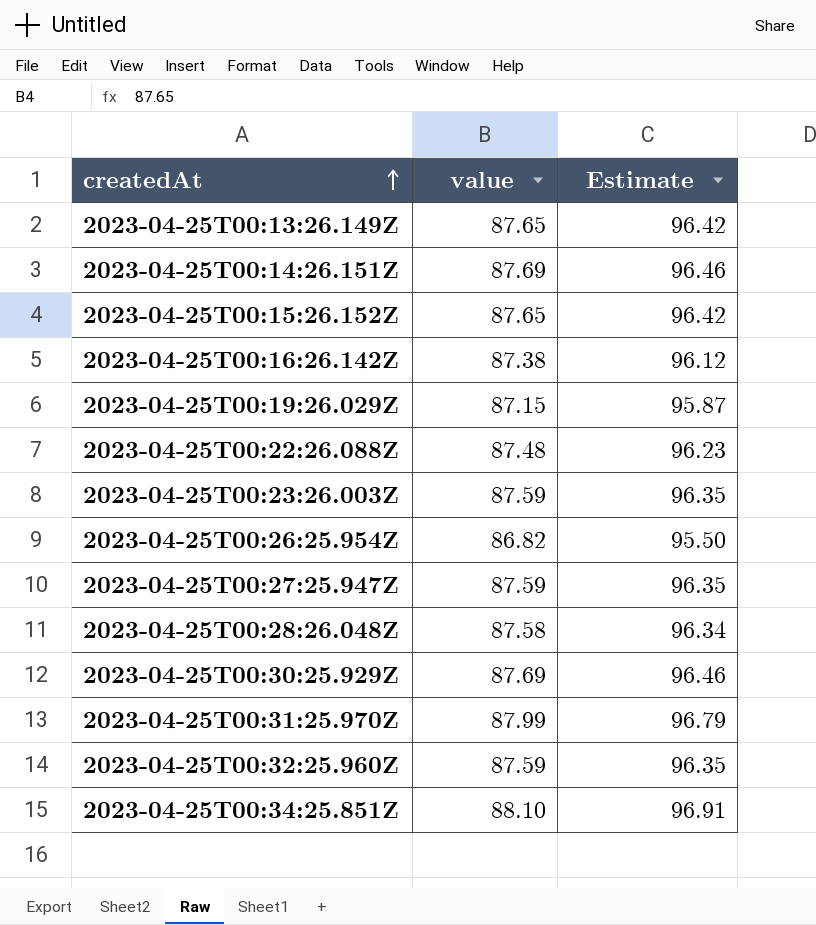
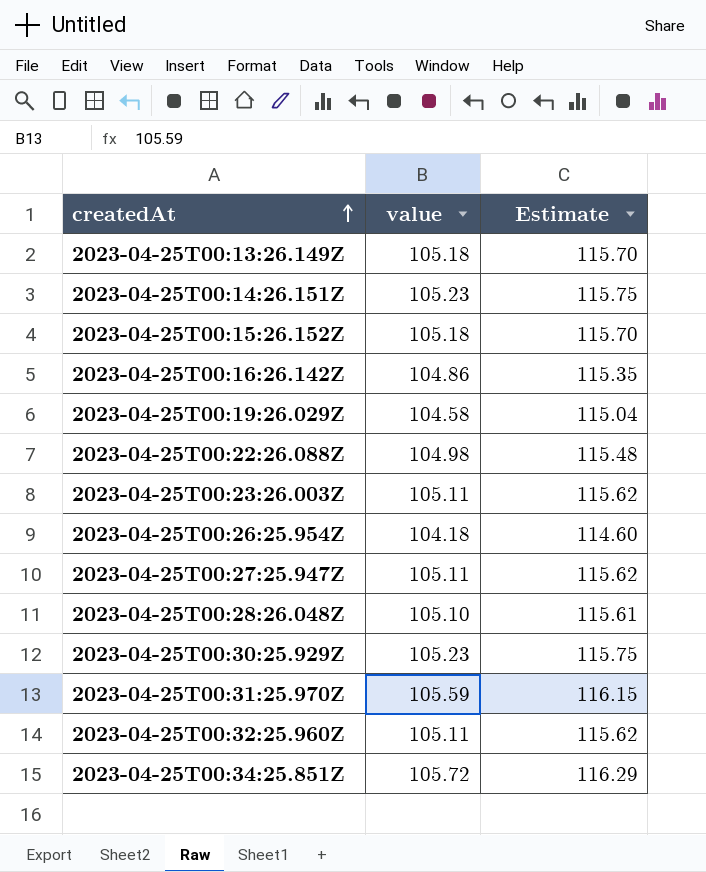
2023-04-25T00:13:26.149Z | value: 87.65 -> 105.18
2023-04-25T00:13:26.149Z | Estimate: 96.42 -> 115.70
2023-04-25T00:14:26.151Z | value: 87.69 -> 105.23
2023-04-25T00:14:26.151Z | Estimate: 96.46 -> 115.75
2023-04-25T00:15:26.152Z | value: 87.65 -> 105.18
2023-04-25T00:15:26.152Z | Estimate: 96.42 -> 115.70
2023-04-25T00:16:26.142Z | value: 87.38 -> 104.86
2023-04-25T00:16:26.142Z | Estimate: 96.12 -> 115.35
2023-04-25T00:19:26.029Z | value: 87.15 -> 104.58
2023-04-25T00:19:26.029Z | Estimate: 95.87 -> 115.04
2023-04-25T00:22:26.088Z | value: 87.48 -> 104.98
2023-04-25T00:22:26.088Z | Estimate: 96.23 -> 115.48
2023-04-25T00:23:26.003Z | value: 87.59 -> 105.11
2023-04-25T00:23:26.003Z | Estimate: 96.35 -> 115.62
2023-04-25T00:26:25.954Z | value: 86.82 -> 104.18
2023-04-25T00:26:25.954Z | Estimate: 95.50 -> 114.60
2023-04-25T00:27:25.947Z | value: 87.59 -> 105.11
2023-04-25T00:27:25.947Z | Estimate: 96.35 -> 115.62
2023-04-25T00:28:26.048Z | value: 87.58 -> 105.10
2023-04-25T00:28:26.048Z | Estimate: 96.34 -> 115.61
2023-04-25T00:30:25.929Z | value: 87.69 -> 105.23
2023-04-25T00:30:25.929Z | Estimate: 96.46 -> 115.75
2023-04-25T00:31:25.970Z | value: 87.99 -> 105.59
2023-04-25T00:31:25.970Z | Estimate: 96.79 -> 116.15
2023-04-25T00:32:25.960Z | value: 87.59 -> 105.11
2023-04-25T00:32:25.960Z | Estimate: 96.35 -> 115.62
2023-04-25T00:34:25.851Z | value: 88.10 -> 105.72
2023-04-25T00:34:25.851Z | Estimate: 96.91 -> 116.29

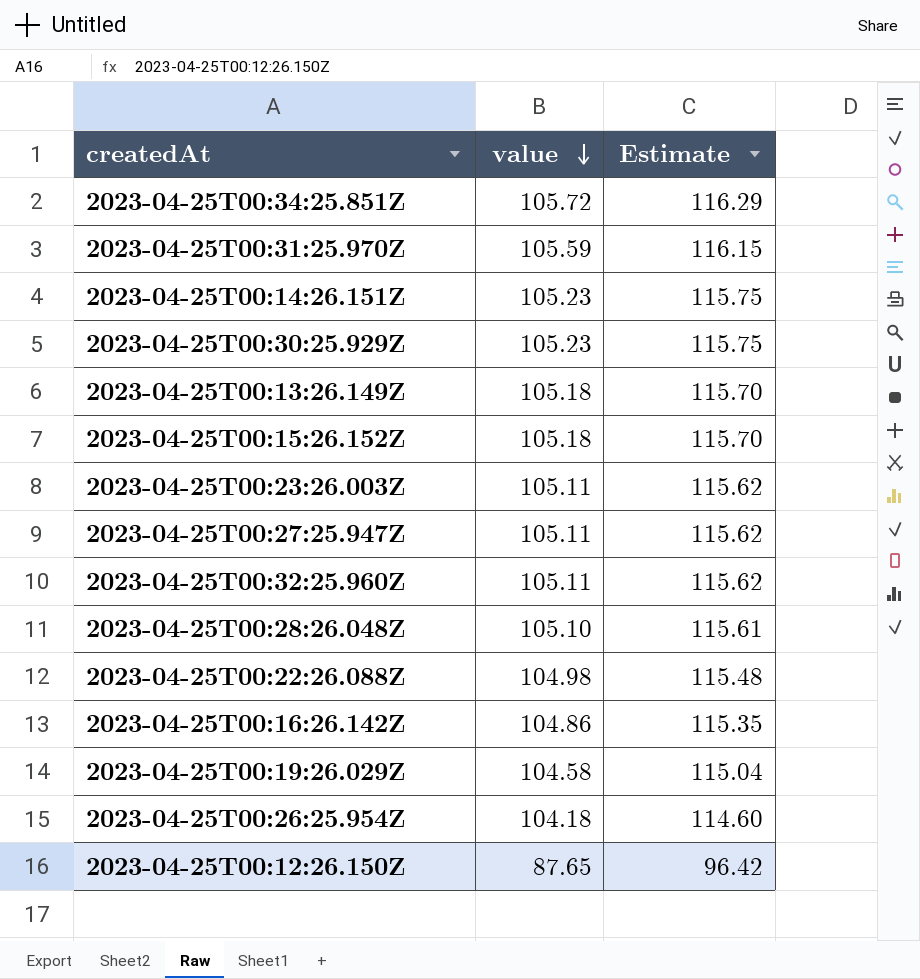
row order: createdAt ascending -> value descending
row 2023-04-25T00:12:26.150Z: none -> 87.65 | 96.42

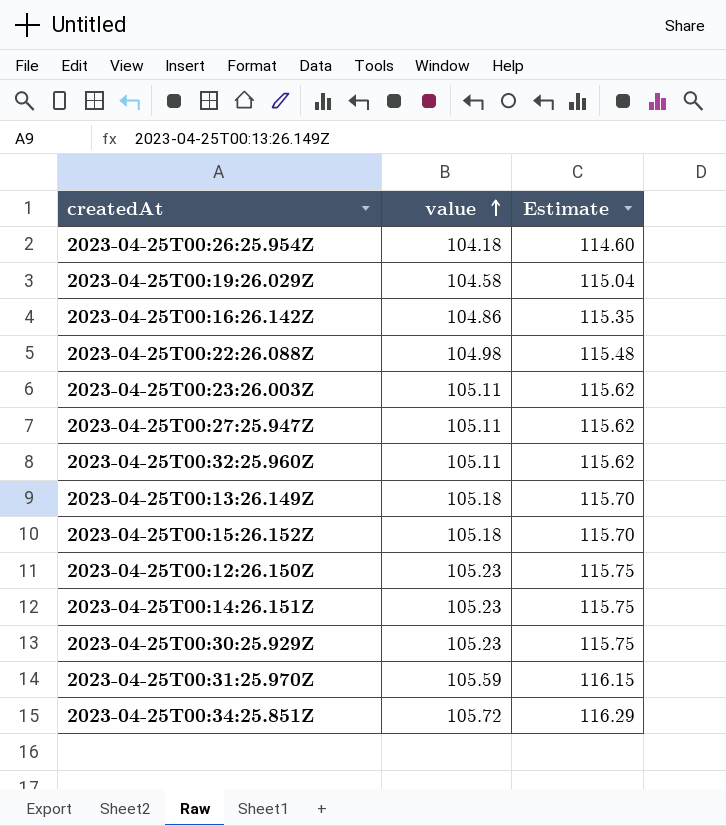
row order: value descending -> value ascending
row 2023-04-25T00:28:26.048Z: 105.10 | 115.61 -> none
2023-04-25T00:12:26.150Z | value: 87.65 -> 105.23
2023-04-25T00:12:26.150Z | Estimate: 96.42 -> 115.75

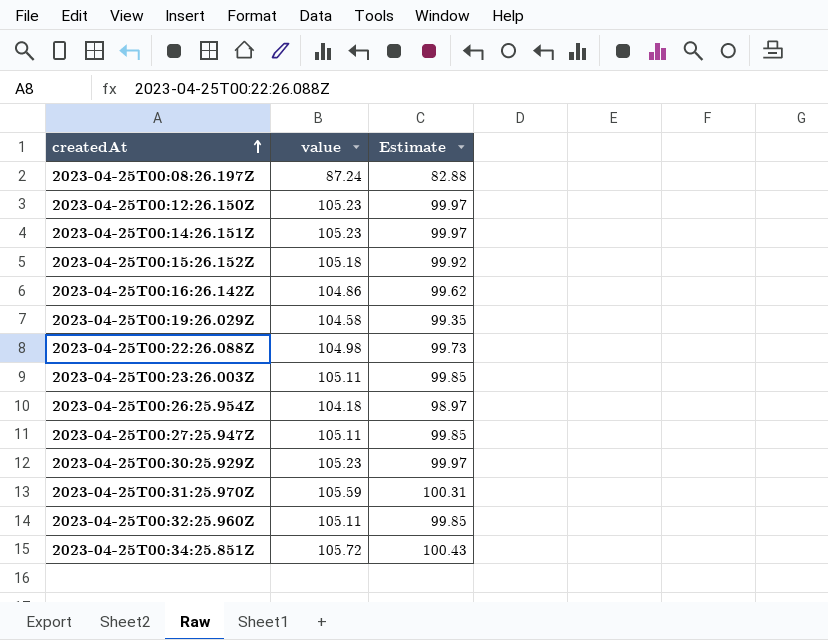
row order: value ascending -> createdAt ascending
column Estimate | formula: [value] * 1.1 -> [value] * 0.95
row 2023-04-25T00:13:26.149Z: 105.18 | 115.70 -> none
row 2023-04-25T00:08:26.197Z: none -> 87.24 | 82.88

